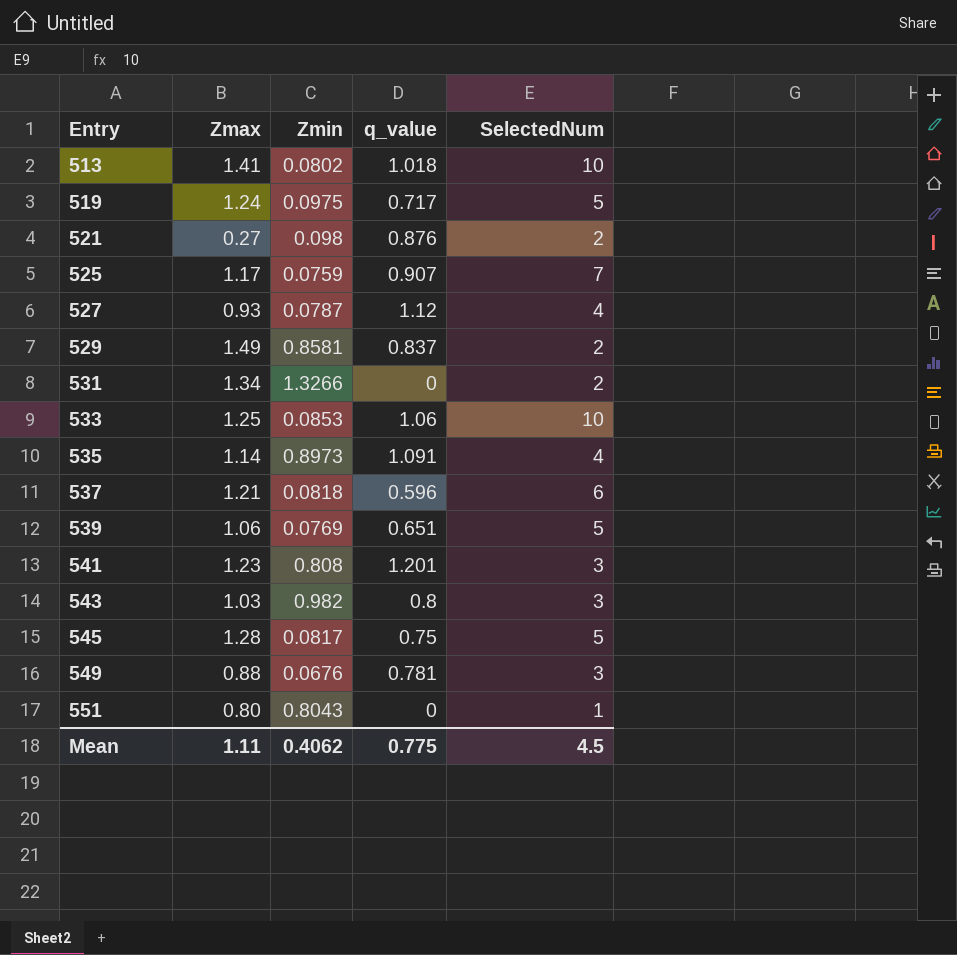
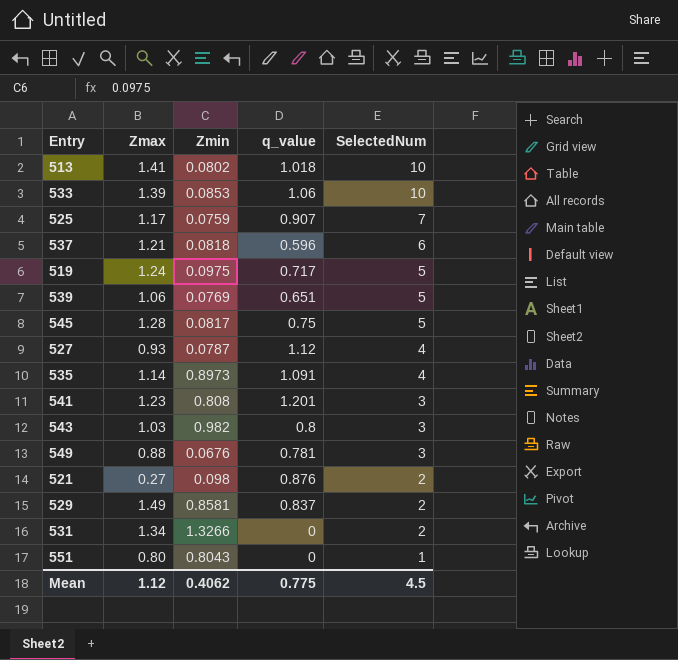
row order: Entry ascending -> SelectedNum descending
533 | Zmax: 1.25 -> 1.39
Mean | Zmax: 1.11 -> 1.12

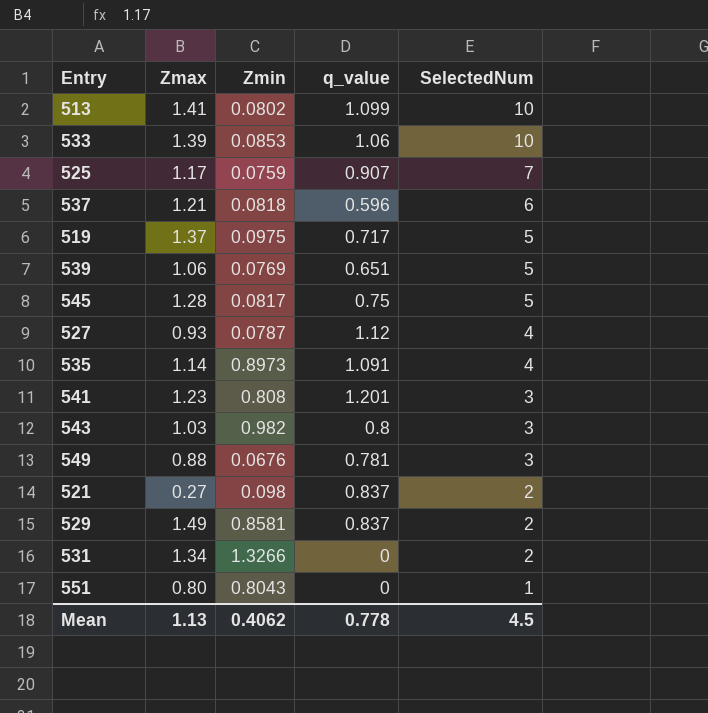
513 | q_value: 1.018 -> 1.099
519 | Zmax: 1.24 -> 1.37
521 | q_value: 0.876 -> 0.837
Mean | Zmax: 1.12 -> 1.13
Mean | q_value: 0.775 -> 0.778

